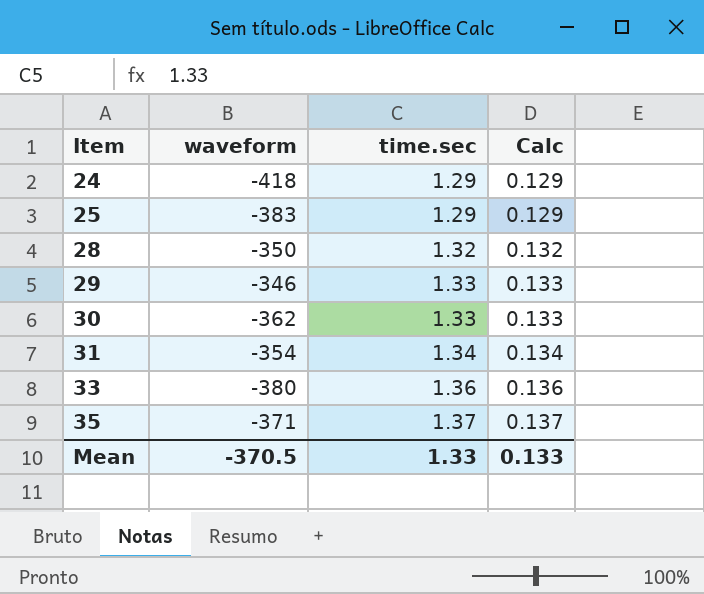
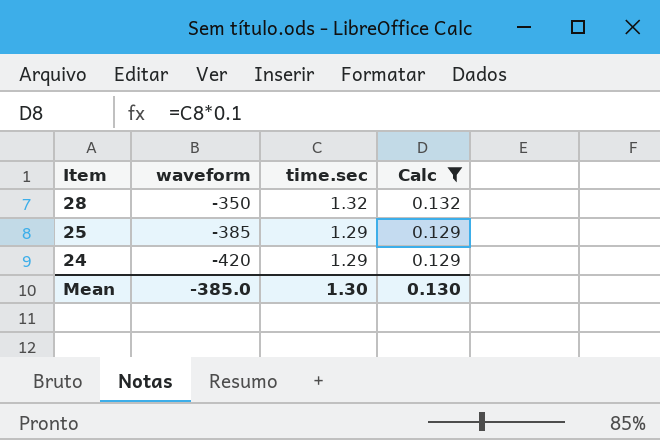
filter: none -> Calc <= 0.132
row order: Item ascending -> Item descending
25 | waveform: -383 -> -385
24 | waveform: -418 -> -420
Mean | waveform: -370.5 -> -385.0
Mean | time.sec: 1.33 -> 1.30
Mean | Calc: 0.133 -> 0.130

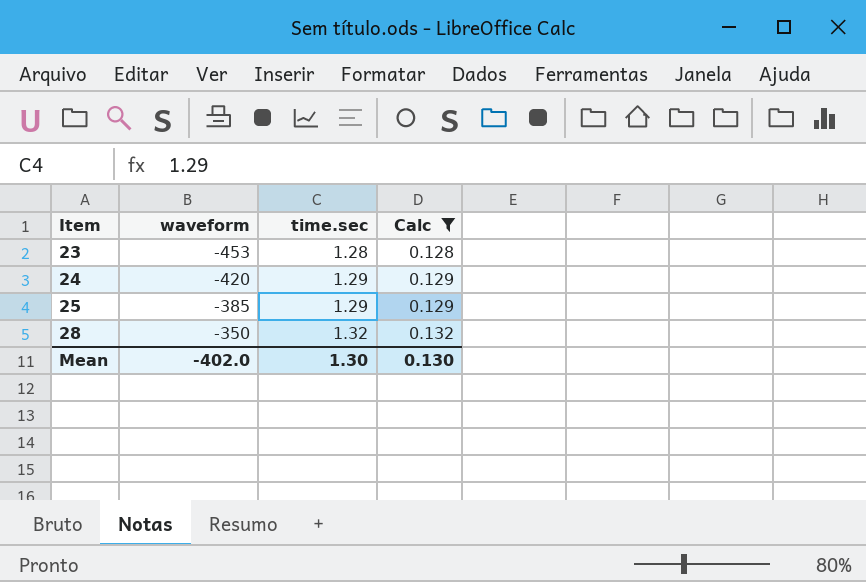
row order: Item descending -> Item ascending
row 23: none -> -453 | 1.28 | 0.128
Mean | waveform: -385.0 -> -402.0

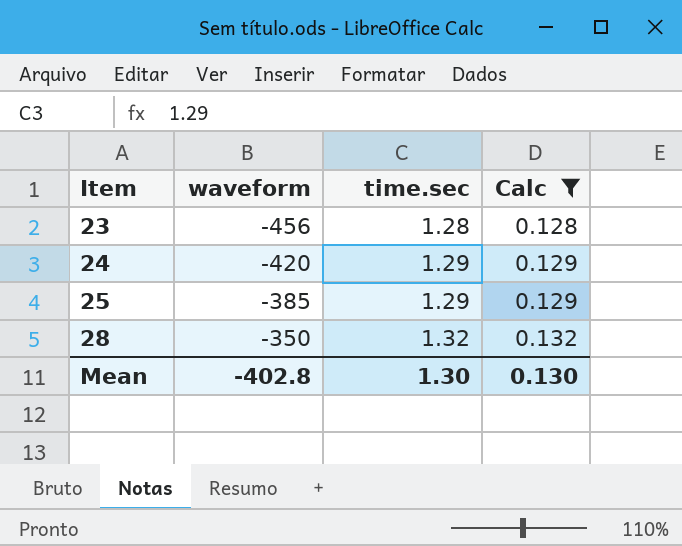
23 | waveform: -453 -> -456
Mean | waveform: -402.0 -> -402.8

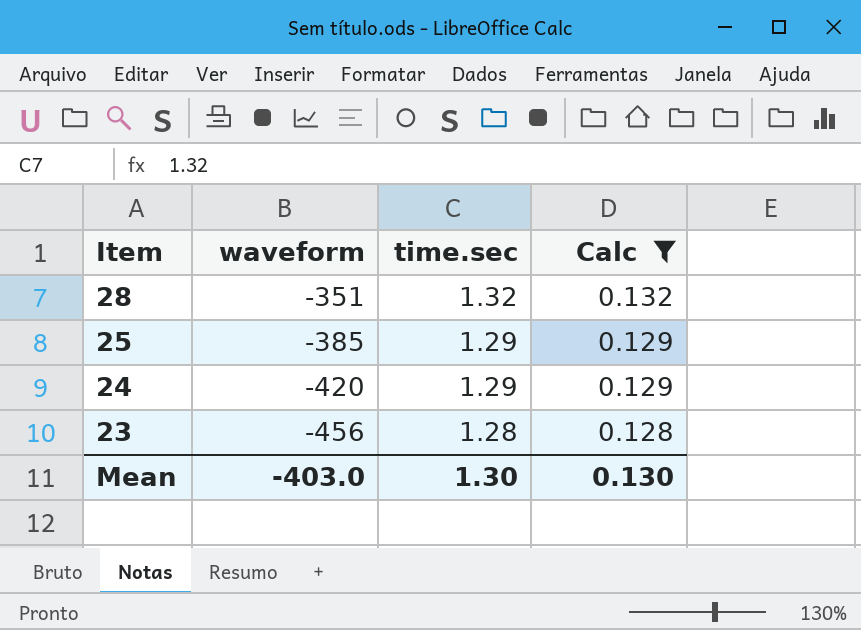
row order: Item ascending -> Item descending
28 | waveform: -350 -> -351
Mean | waveform: -402.8 -> -403.0

